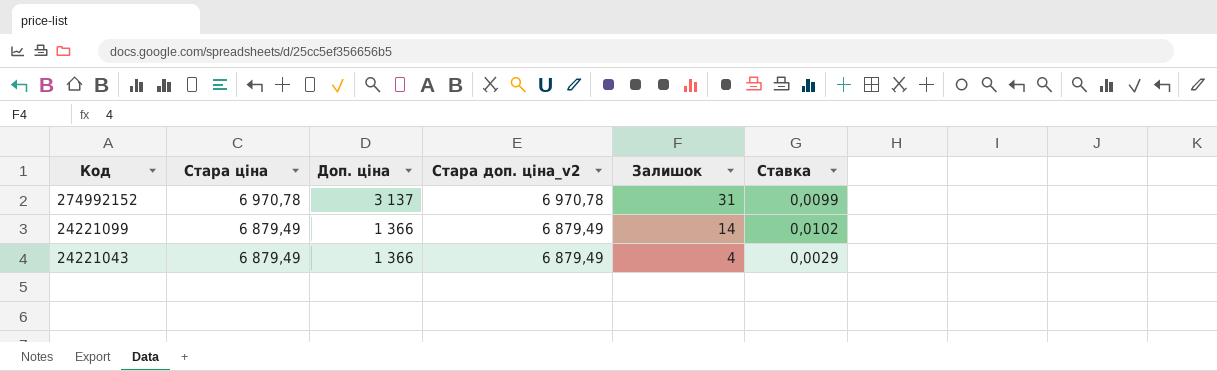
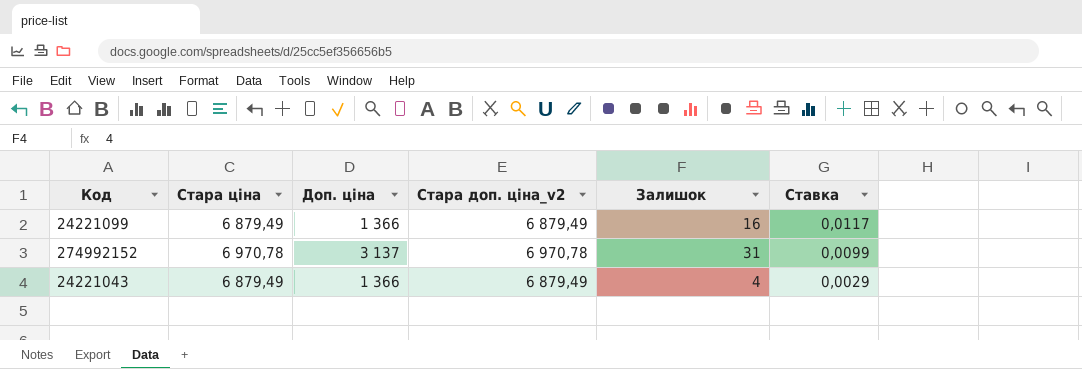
row order: Код descending -> Ставка descending
24221099 | Залишок: 14 -> 16
24221099 | Ставка: 0,0102 -> 0,0117

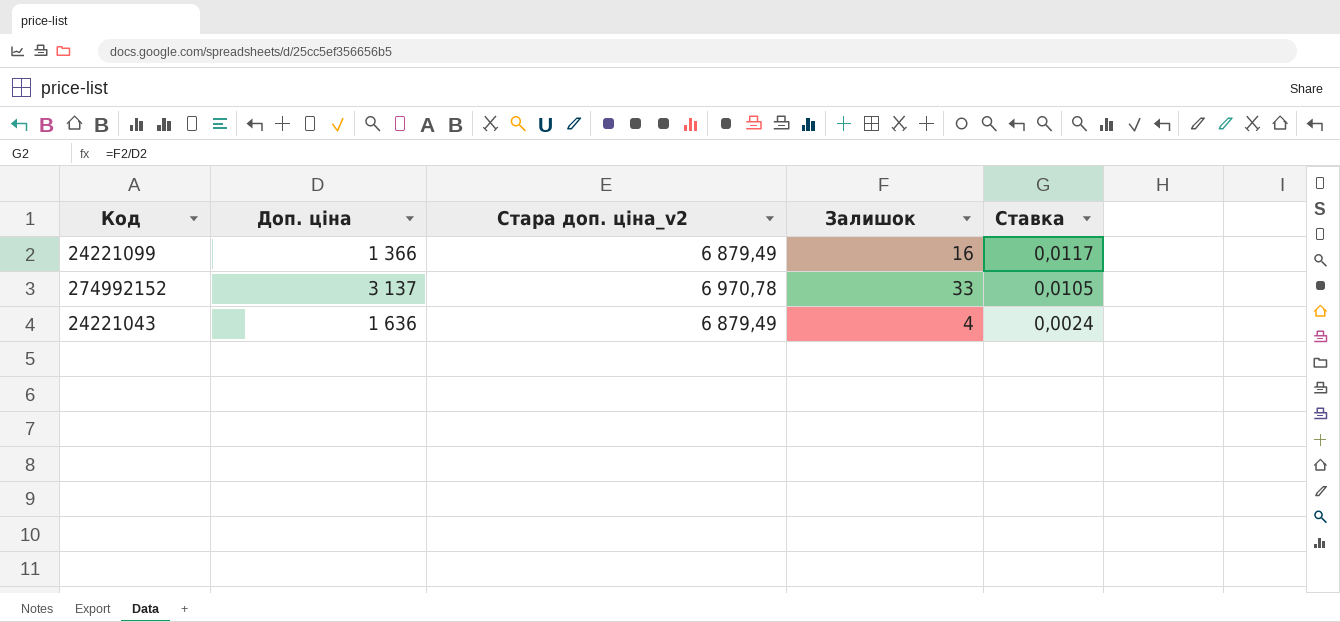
column Стара ціна | position: 2 -> none
274992152 | Залишок: 31 -> 33
274992152 | Ставка: 0,0099 -> 0,0105
24221043 | Доп. ціна: 1 366 -> 1 636
24221043 | Ставка: 0,0029 -> 0,0024

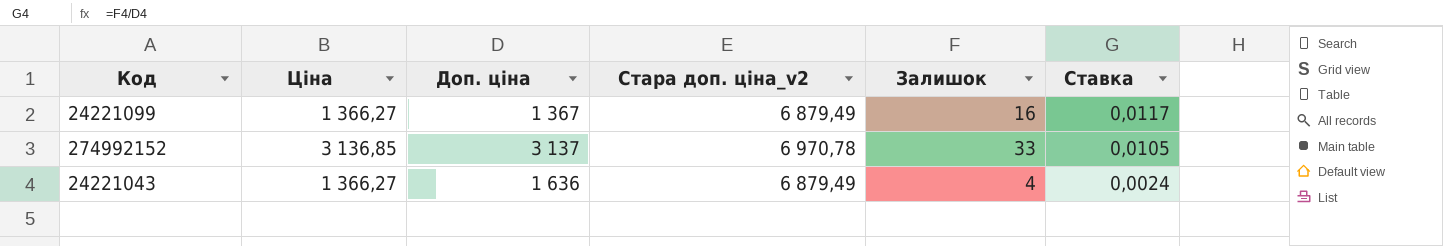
column Ціна | position: none -> 2
24221099 | Доп. ціна: 1 366 -> 1 367

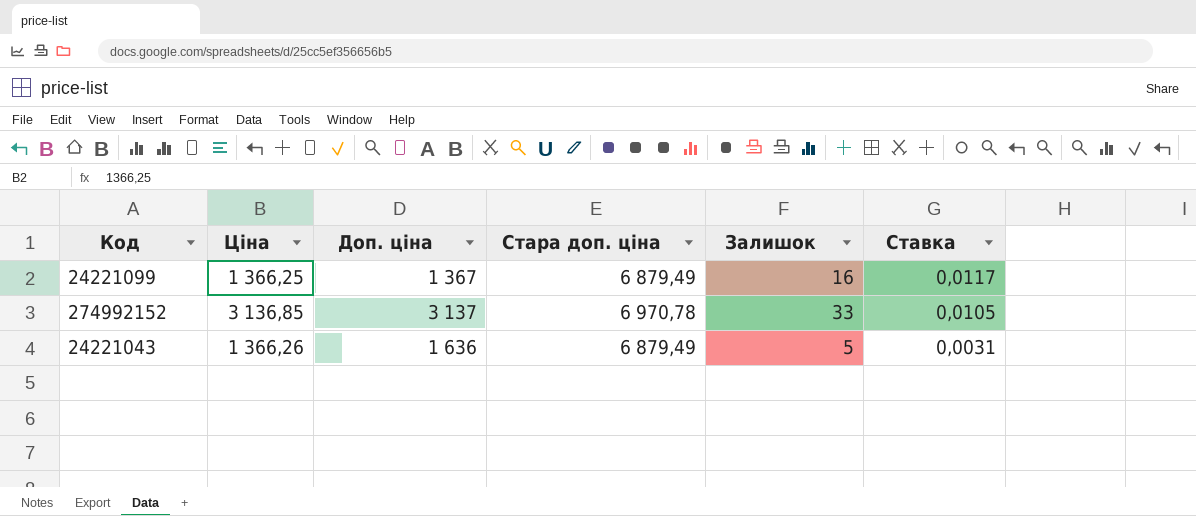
column name: Стара доп. ціна_v2 -> Стара доп. ціна
24221099 | Ціна: 1 366,27 -> 1 366,25
24221043 | Ціна: 1 366,27 -> 1 366,26
24221043 | Залишок: 4 -> 5
24221043 | Ставка: 0,0024 -> 0,0031

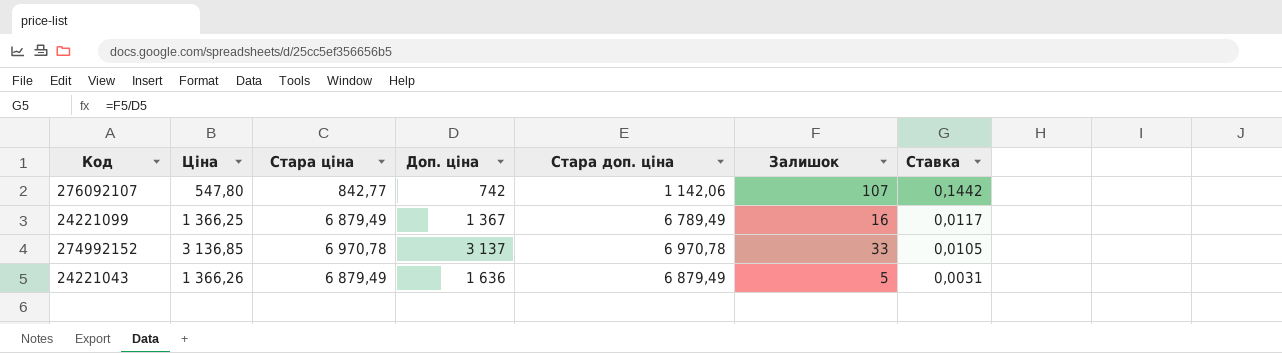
column Стара ціна | position: none -> 3
row 276092107: none -> 547,80 | 842,77 | 742 | 1 142,06 | 107 | 0,1442
24221099 | Стара доп. ціна: 6 879,49 -> 6 789,49

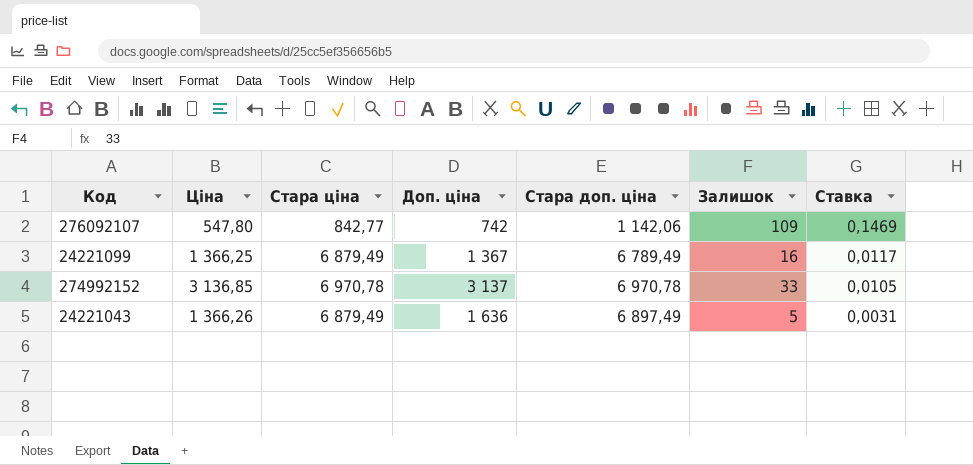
276092107 | Залишок: 107 -> 109
276092107 | Ставка: 0,1442 -> 0,1469
24221043 | Стара доп. ціна: 6 879,49 -> 6 897,49

